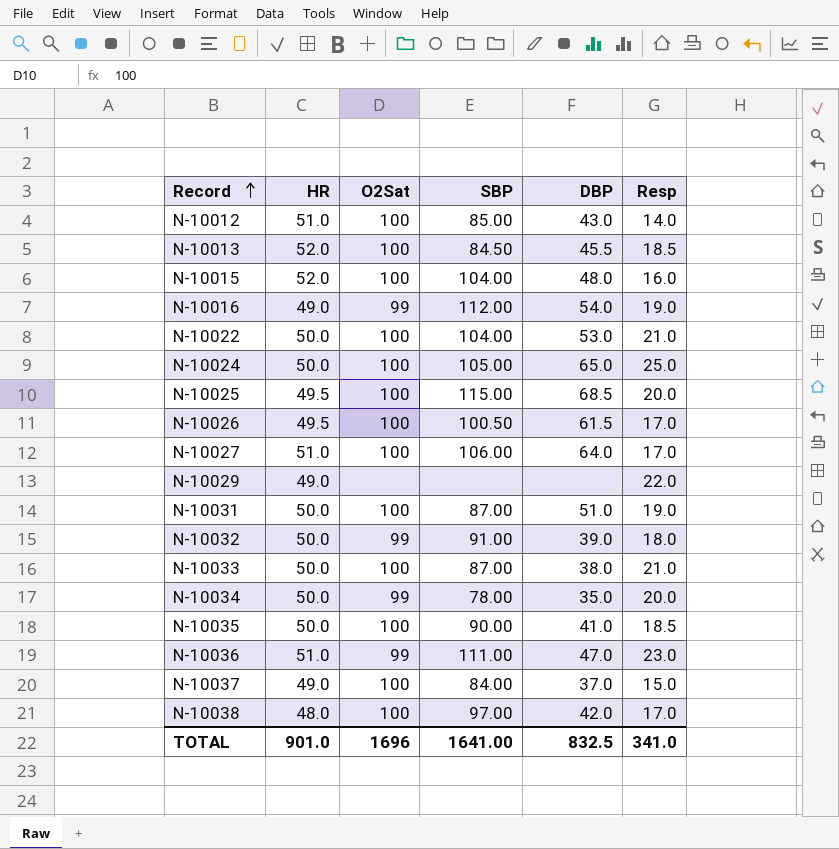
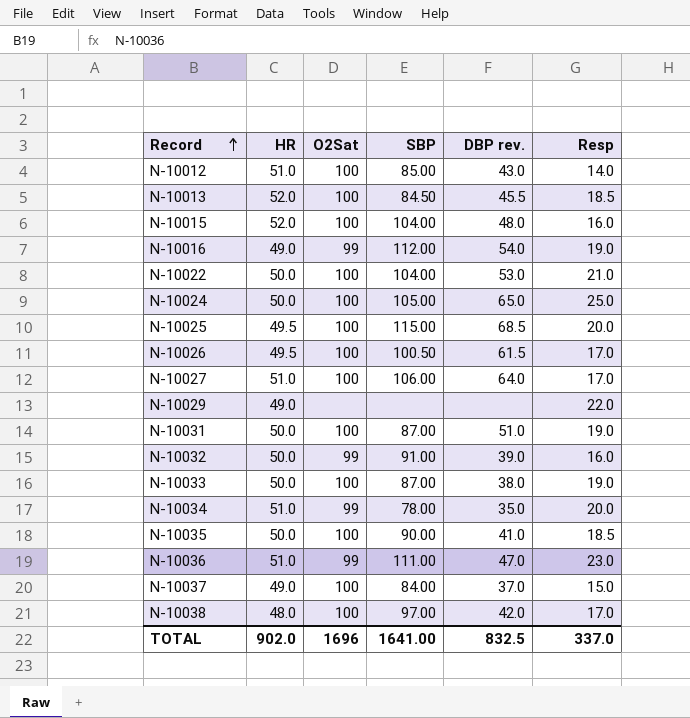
column name: DBP -> DBP rev.
N-10032 | Resp: 18.0 -> 16.0
N-10033 | Resp: 21.0 -> 19.0
N-10034 | HR: 50.0 -> 51.0
TOTAL | HR: 901.0 -> 902.0
TOTAL | Resp: 341.0 -> 337.0

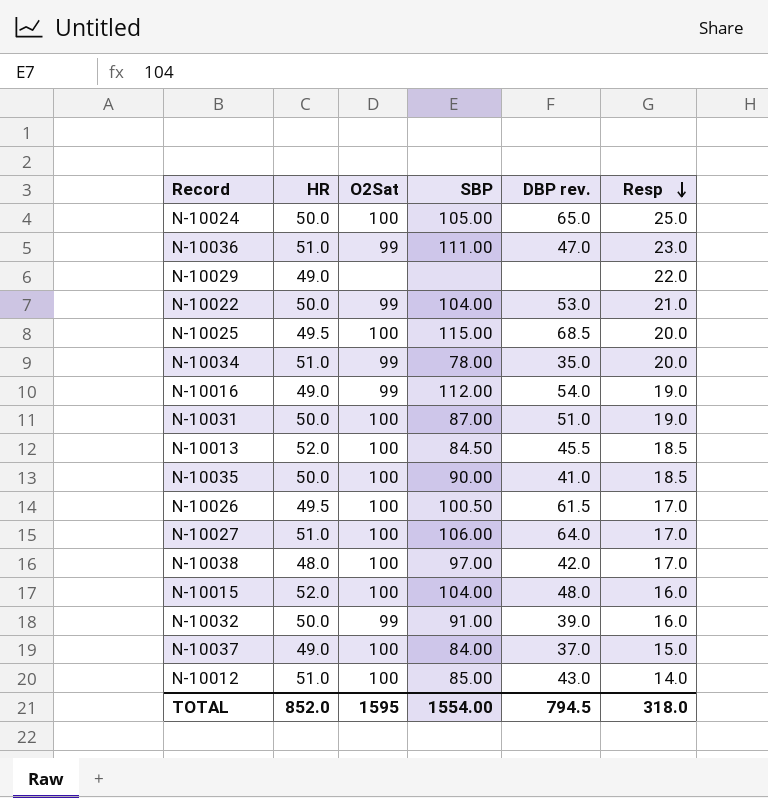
row order: Record ascending -> Resp descending
row N-10033: 50.0 | 100 | 87.00 | 38.0 | 19.0 -> none
N-10022 | O2Sat: 100 -> 99
TOTAL | HR: 902.0 -> 852.0
TOTAL | O2Sat: 1696 -> 1595
TOTAL | SBP: 1641.00 -> 1554.00
TOTAL | DBP rev.: 832.5 -> 794.5
TOTAL | Resp: 337.0 -> 318.0

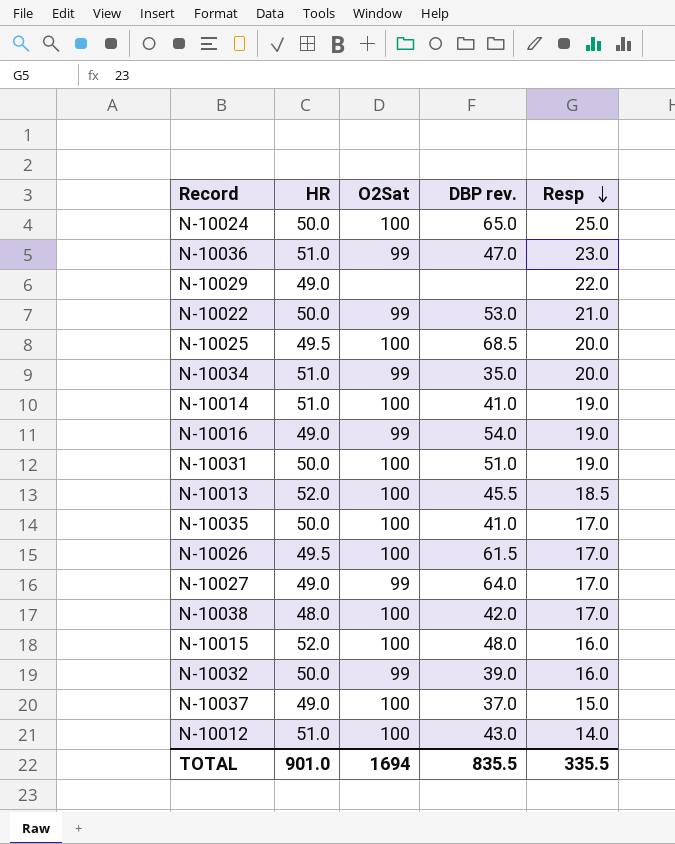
column SBP | position: 4 -> none
row N-10014: none -> 51.0 | 100 | 41.0 | 19.0
N-10035 | Resp: 18.5 -> 17.0
N-10027 | HR: 51.0 -> 49.0
N-10027 | O2Sat: 100 -> 99
TOTAL | HR: 852.0 -> 901.0
TOTAL | O2Sat: 1595 -> 1694
TOTAL | DBP rev.: 794.5 -> 835.5
TOTAL | Resp: 318.0 -> 335.5

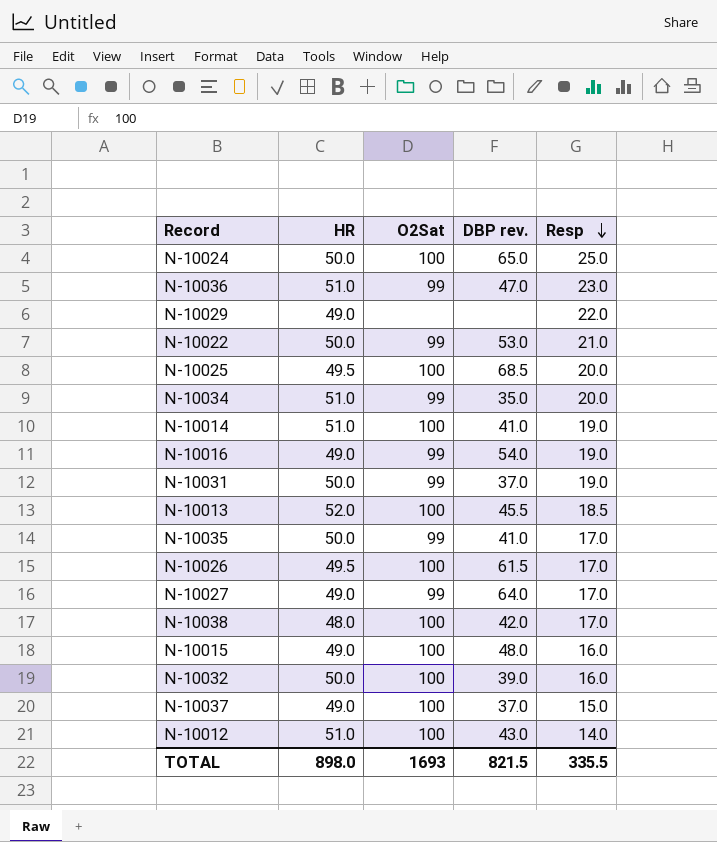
N-10031 | O2Sat: 100 -> 99
N-10031 | DBP rev.: 51.0 -> 37.0
N-10035 | O2Sat: 100 -> 99
N-10015 | HR: 52.0 -> 49.0
N-10032 | O2Sat: 99 -> 100
TOTAL | HR: 901.0 -> 898.0
TOTAL | O2Sat: 1694 -> 1693
TOTAL | DBP rev.: 835.5 -> 821.5

